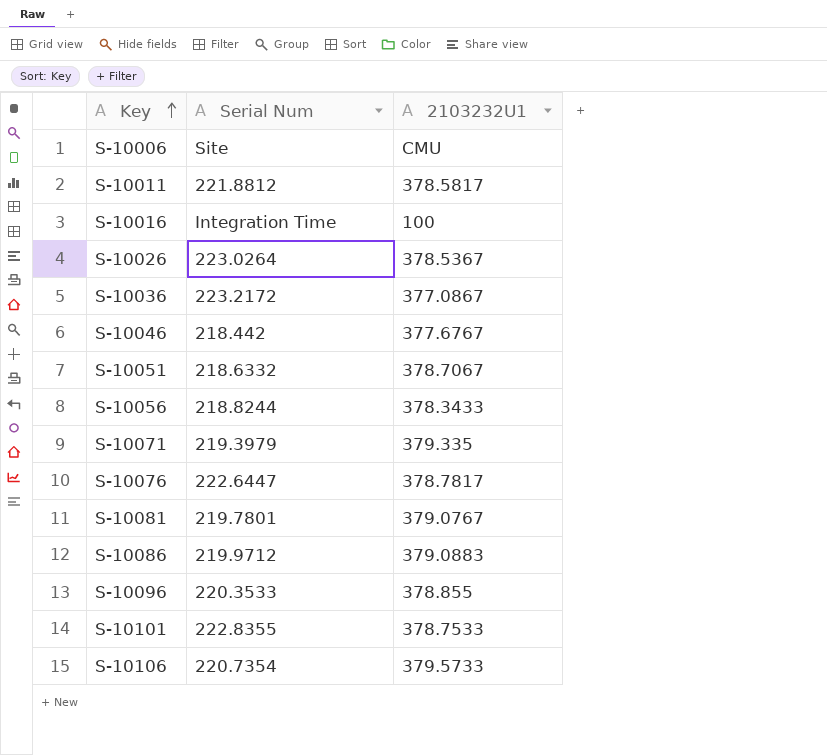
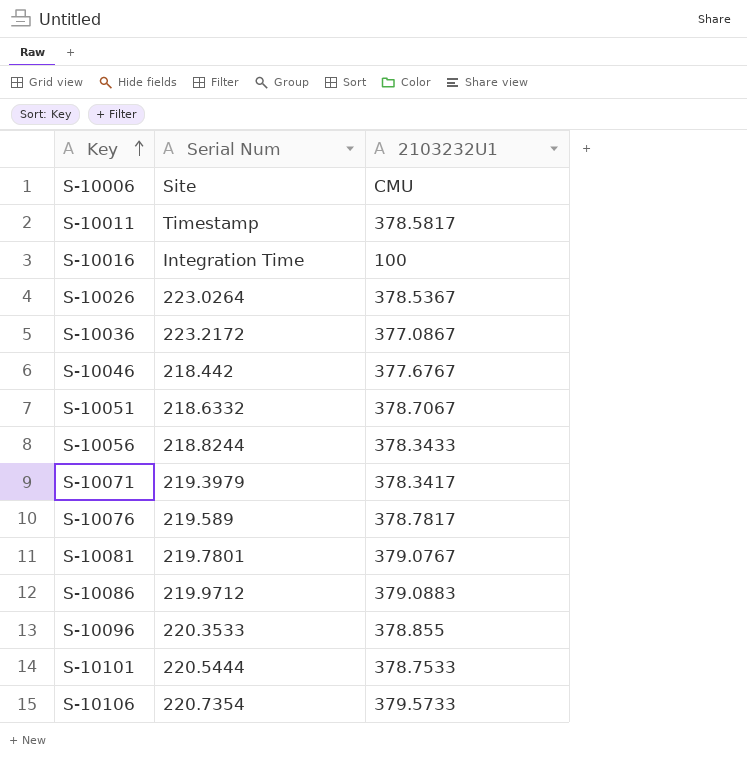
S-10011 | Serial Num: 221.8812 -> Timestamp
S-10071 | 2103232U1: 379.335 -> 378.3417
S-10076 | Serial Num: 222.6447 -> 219.589
S-10101 | Serial Num: 222.8355 -> 220.5444

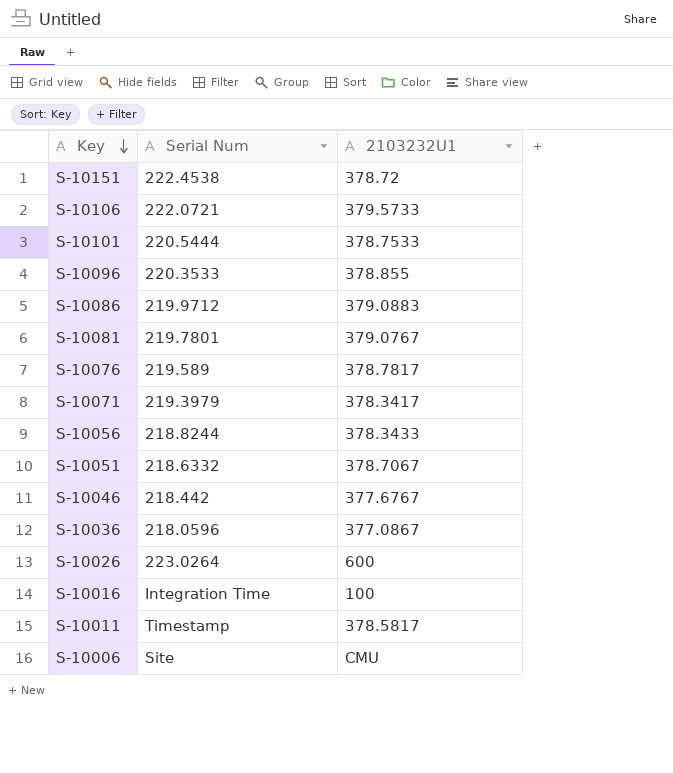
row order: Key ascending -> Key descending
row S-10151: none -> 222.4538 | 378.72
S-10106 | Serial Num: 220.7354 -> 222.0721
S-10036 | Serial Num: 223.2172 -> 218.0596
S-10026 | 2103232U1: 378.5367 -> 600

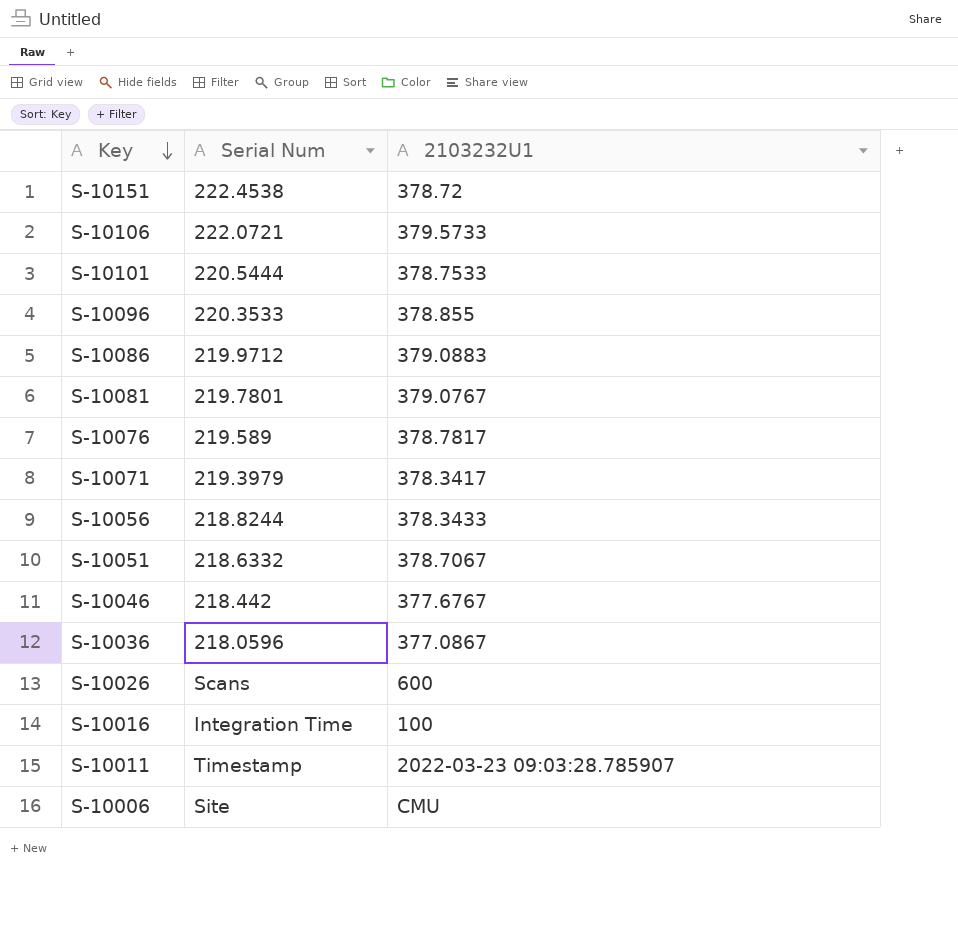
S-10026 | Serial Num: 223.0264 -> Scans
S-10011 | 2103232U1: 378.5817 -> 2022-03-23 09:03:28.785907

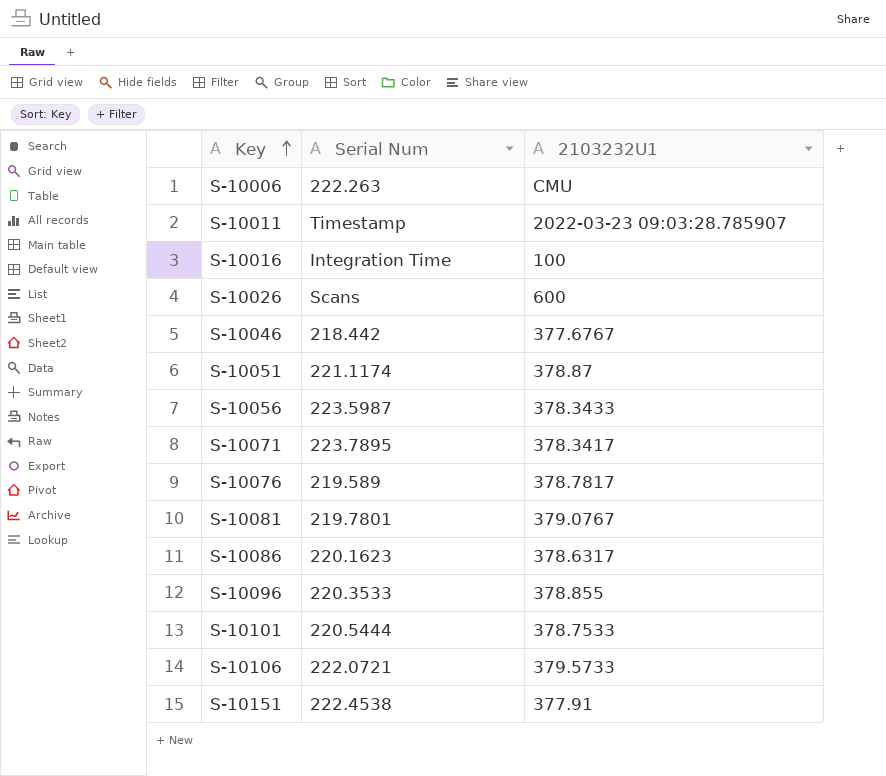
row order: Key descending -> Key ascending
row S-10036: 218.0596 | 377.0867 -> none
S-10006 | Serial Num: Site -> 222.263
S-10051 | Serial Num: 218.6332 -> 221.1174
S-10051 | 2103232U1: 378.7067 -> 378.87
S-10056 | Serial Num: 218.8244 -> 223.5987
S-10071 | Serial Num: 219.3979 -> 223.7895
S-10086 | Serial Num: 219.9712 -> 220.1623
S-10086 | 2103232U1: 379.0883 -> 378.6317
S-10151 | 2103232U1: 378.72 -> 377.91

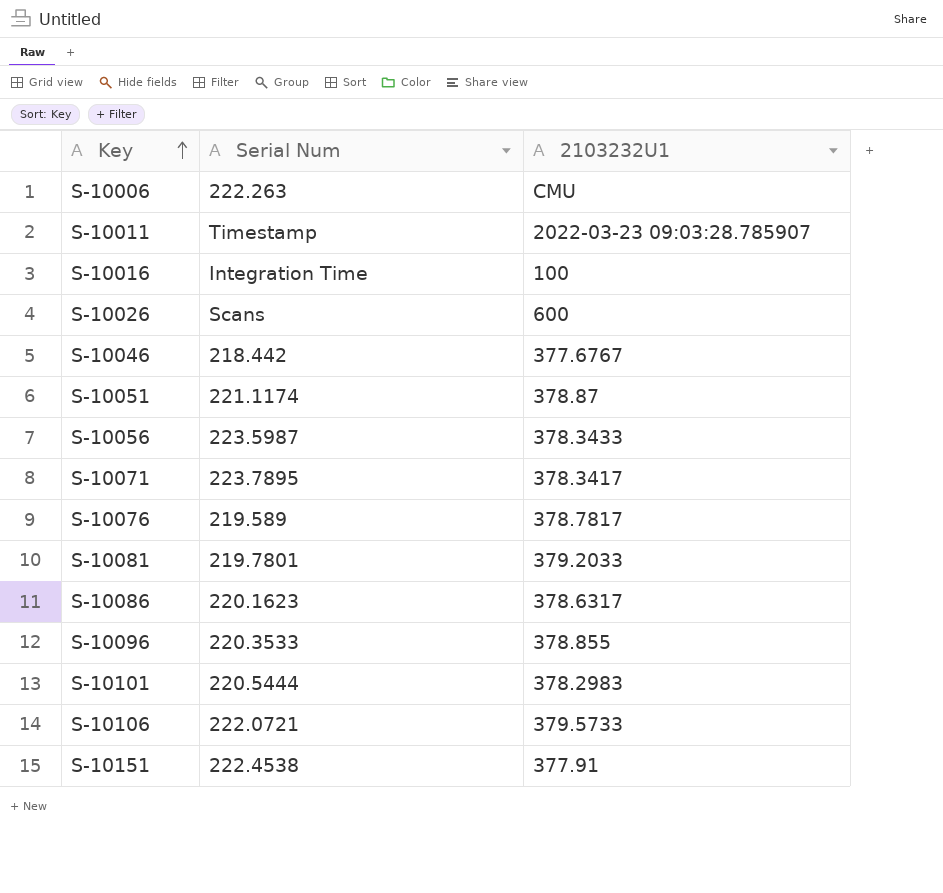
S-10081 | 2103232U1: 379.0767 -> 379.2033
S-10101 | 2103232U1: 378.7533 -> 378.2983

